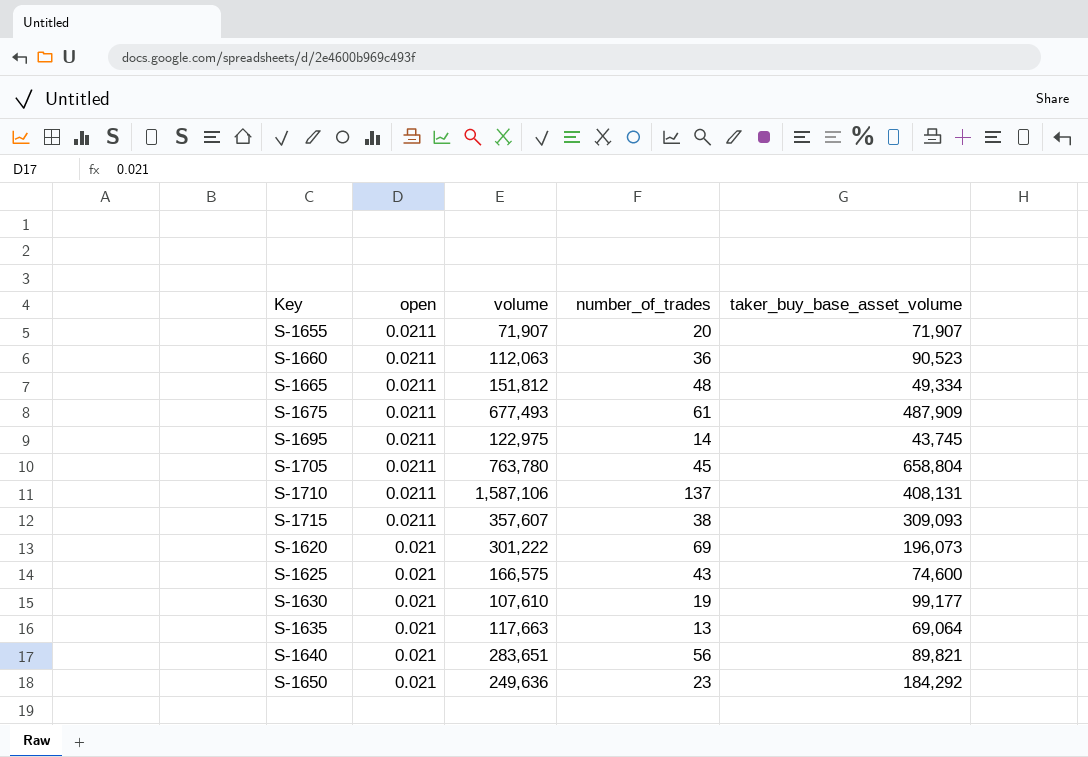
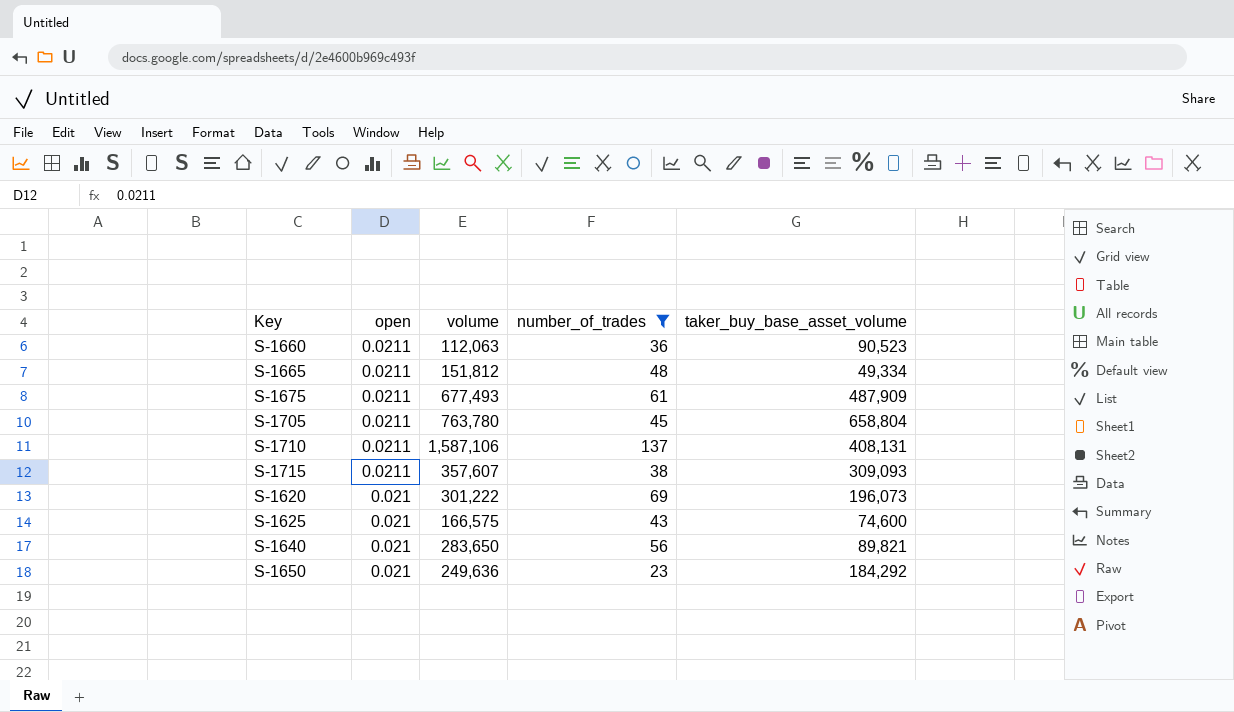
filter: none -> number_of_trades >= 23
S-1640 | volume: 283,651 -> 283,650

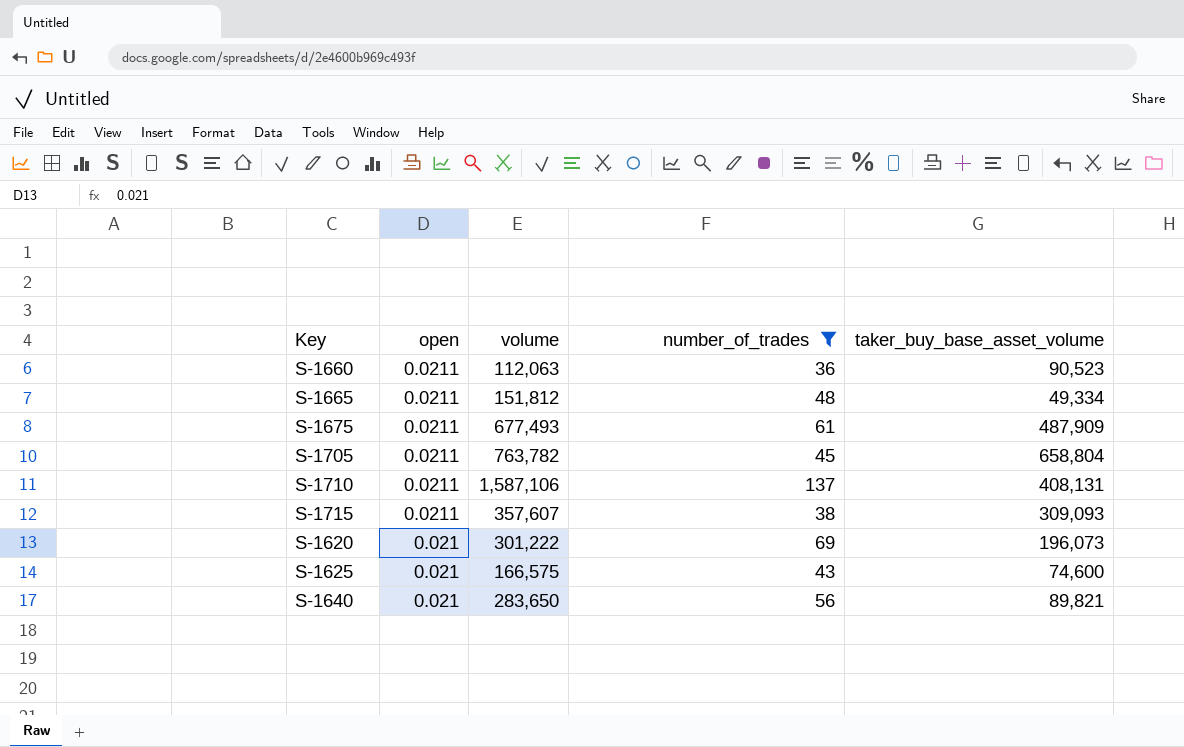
row S-1650: 0.021 | 249,636 | 23 | 184,292 -> none
S-1705 | volume: 763,780 -> 763,782

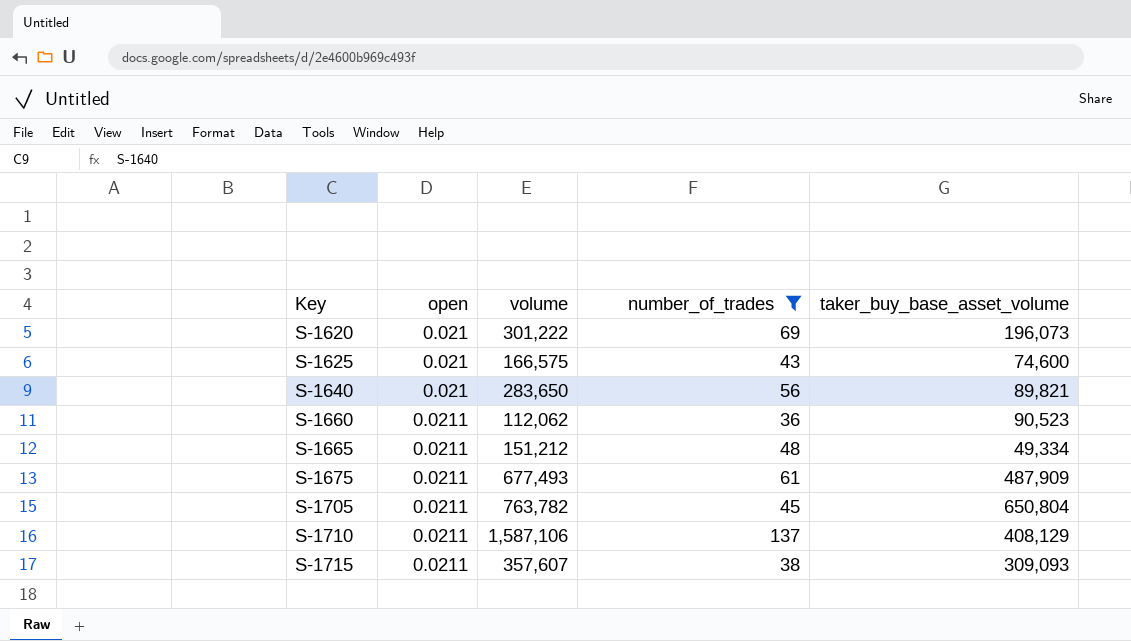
row order: open descending -> Key ascending
S-1660 | volume: 112,063 -> 112,062
S-1665 | volume: 151,812 -> 151,212
S-1705 | taker_buy_base_asset_volume: 658,804 -> 650,804
S-1710 | taker_buy_base_asset_volume: 408,131 -> 408,129

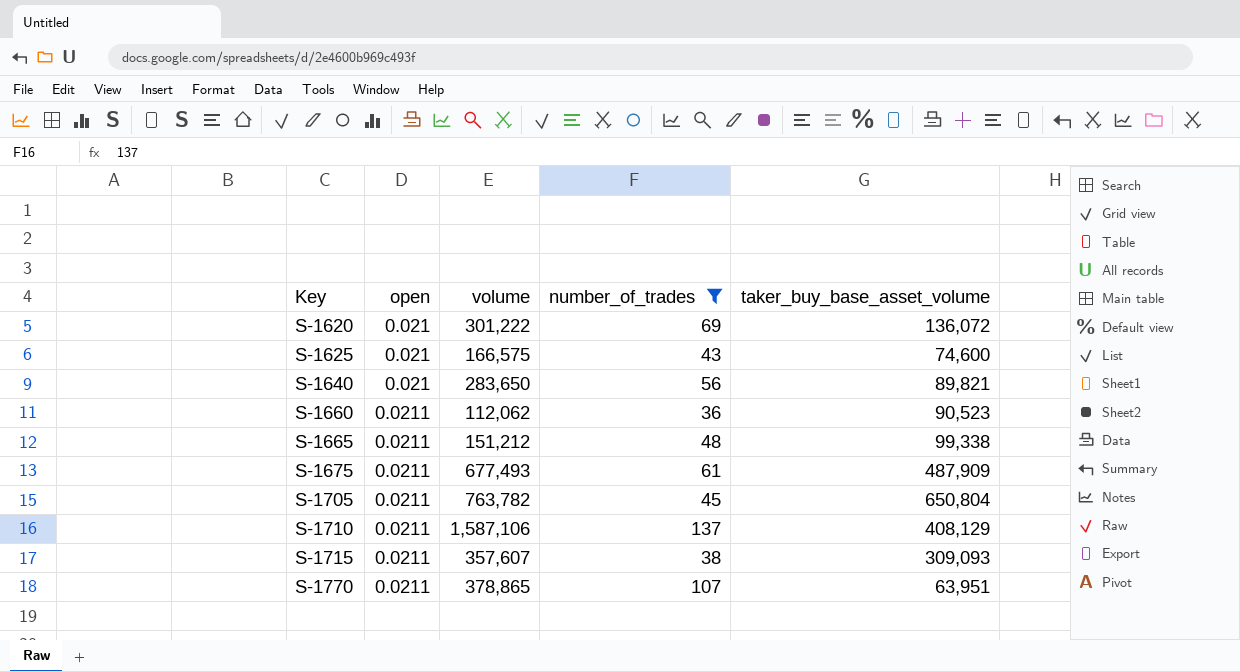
S-1620 | taker_buy_base_asset_volume: 196,073 -> 136,072
S-1665 | taker_buy_base_asset_volume: 49,334 -> 99,338
row S-1770: none -> 0.0211 | 378,865 | 107 | 63,951

